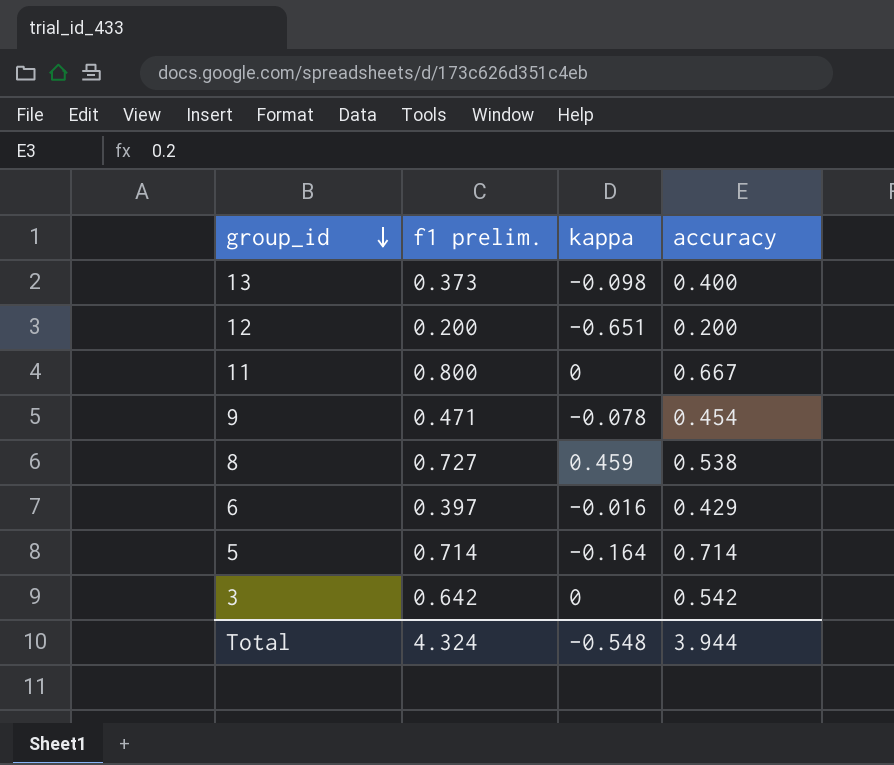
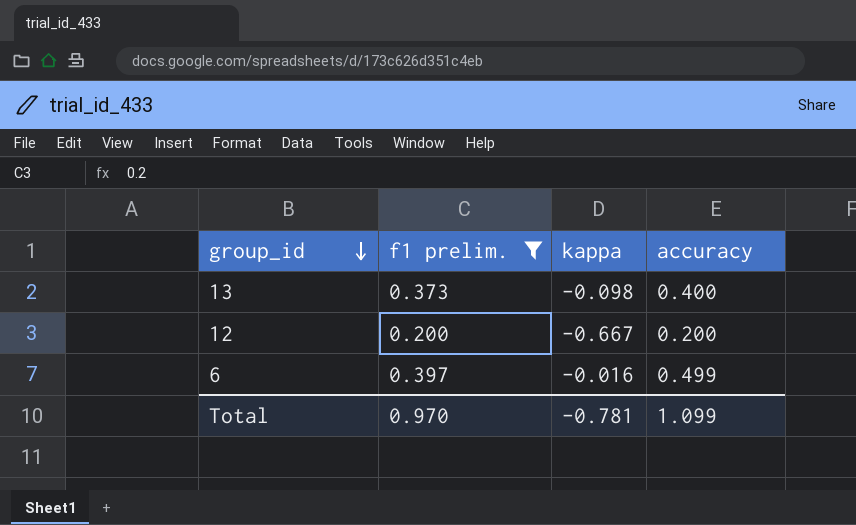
filter: none -> f1 prelim. <= 0.397
12 | kappa: -0.651 -> -0.667
6 | accuracy: 0.429 -> 0.499
Total | f1 prelim.: 4.324 -> 0.970
Total | kappa: -0.548 -> -0.781
Total | accuracy: 3.944 -> 1.099

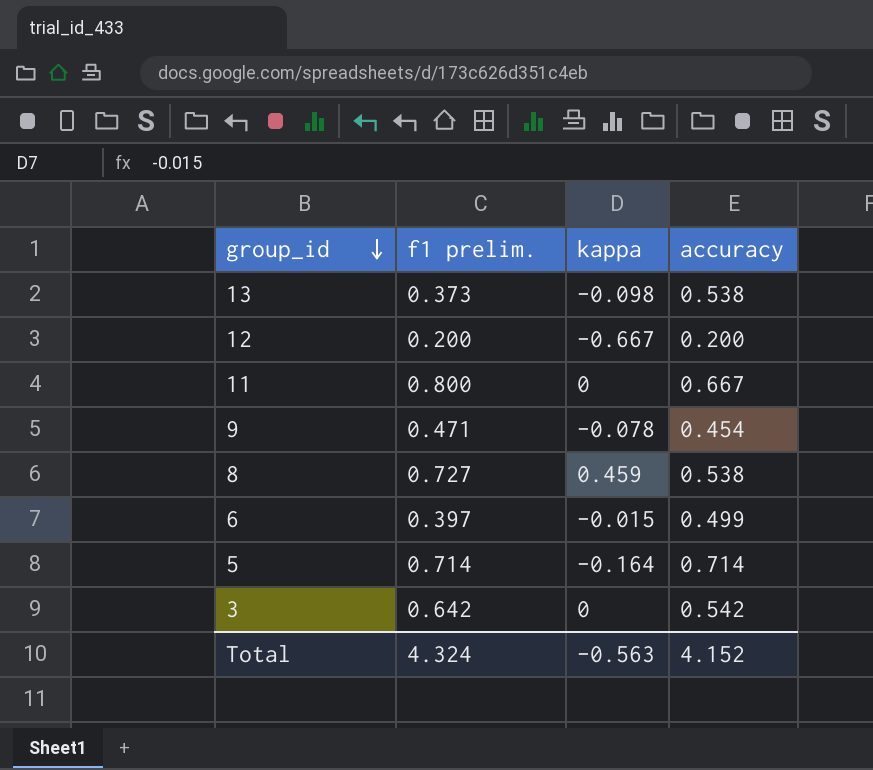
filter: f1 prelim. <= 0.397 -> none
13 | accuracy: 0.400 -> 0.538
6 | kappa: -0.016 -> -0.015
Total | f1 prelim.: 0.970 -> 4.324
Total | kappa: -0.781 -> -0.563
Total | accuracy: 1.099 -> 4.152

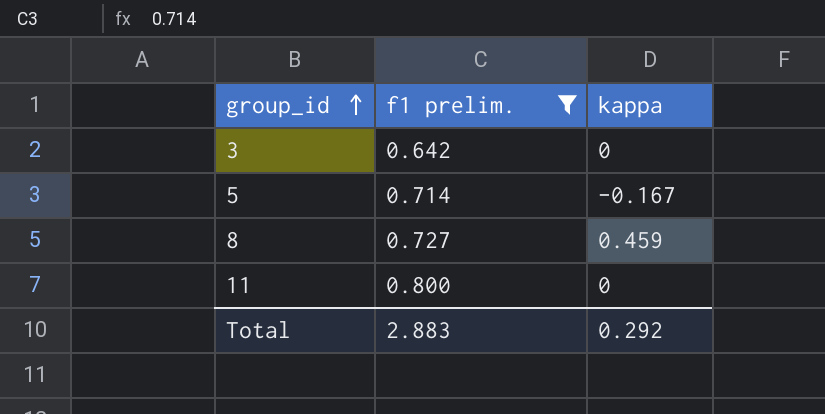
filter: none -> f1 prelim. >= 0.642
row order: group_id descending -> group_id ascending
column accuracy | position: 4 -> none
5 | kappa: -0.164 -> -0.167
Total | f1 prelim.: 4.324 -> 2.883
Total | kappa: -0.563 -> 0.292

